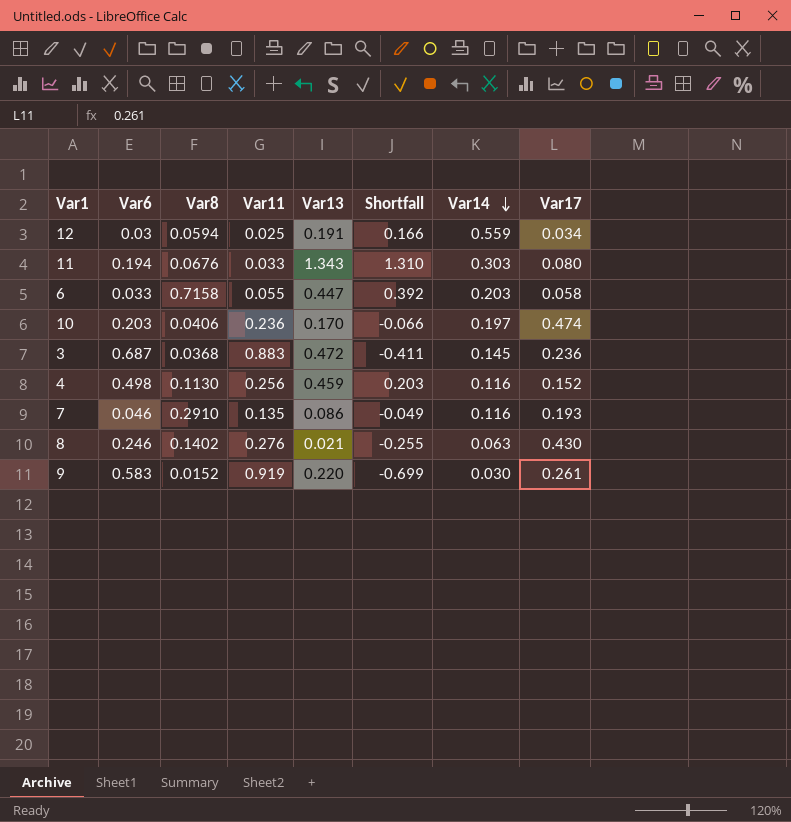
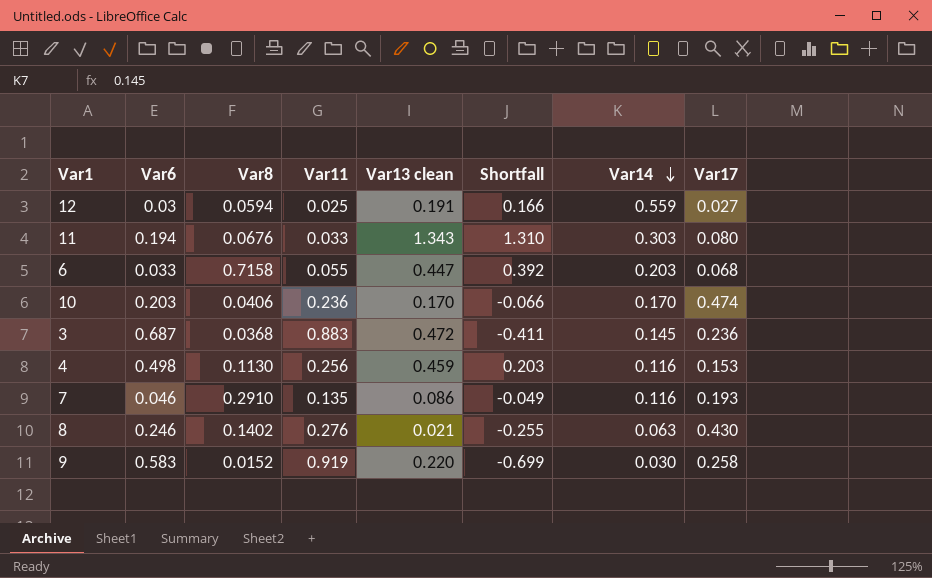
column name: Var13 -> Var13 clean
12 | Var17: 0.034 -> 0.027
6 | Var17: 0.058 -> 0.068
10 | Var14: 0.197 -> 0.170
4 | Var17: 0.152 -> 0.153
9 | Var17: 0.261 -> 0.258

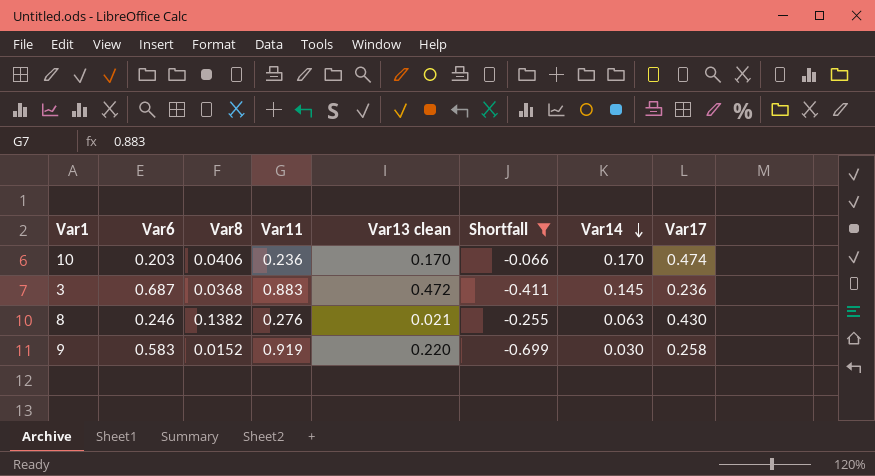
filter: none -> Shortfall <= -0.066
8 | Var8: 0.1402 -> 0.1382

